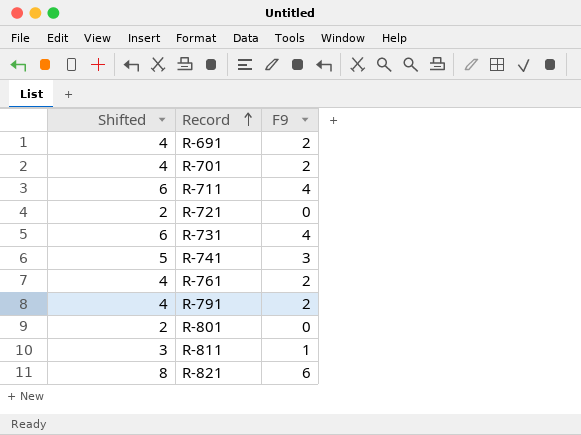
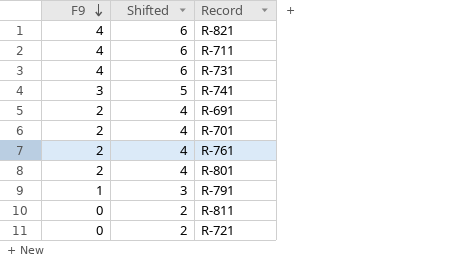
row order: Record ascending -> F9 descending
column F9 | position: 3 -> 1
R-821 | F9: 6 -> 4
R-821 | Shifted: 8 -> 6
R-801 | F9: 0 -> 2
R-801 | Shifted: 2 -> 4
R-791 | F9: 2 -> 1
R-791 | Shifted: 4 -> 3
R-811 | F9: 1 -> 0
R-811 | Shifted: 3 -> 2

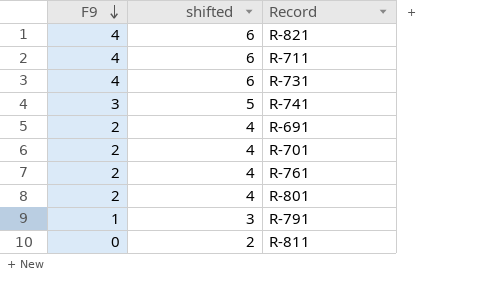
column name: Shifted -> shifted
row R-721: 0 | 2 -> none

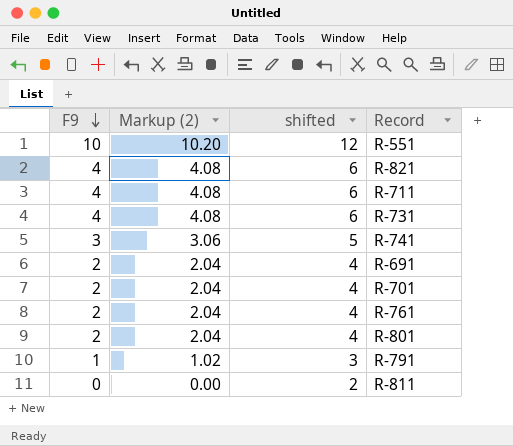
column Markup (2) | formula: none -> [F9] * 1.02
row R-551: none -> 10 | 10.20 | 12

